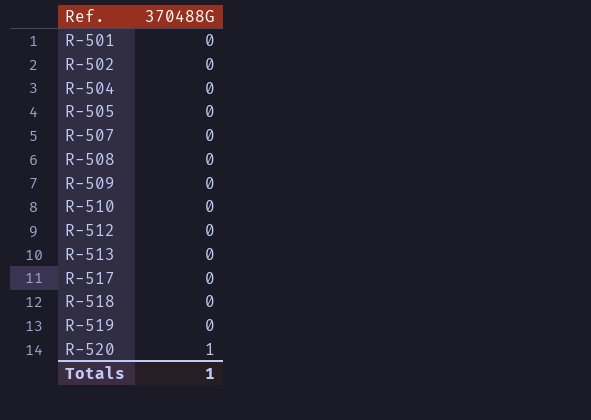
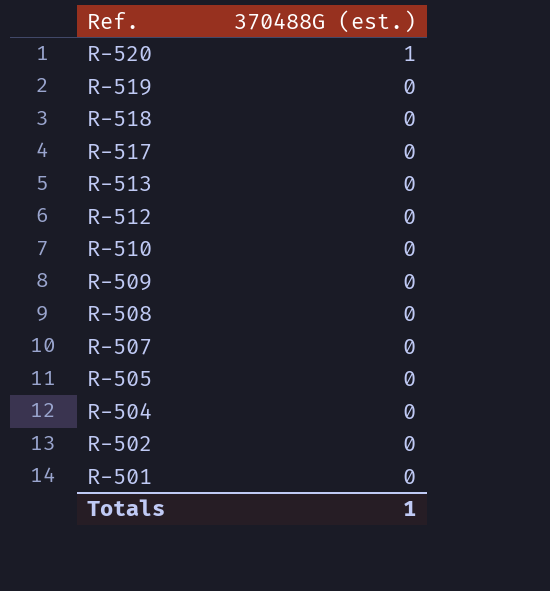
row order: Ref. ascending -> Ref. descending
column name: 370488G -> 370488G (est.)

